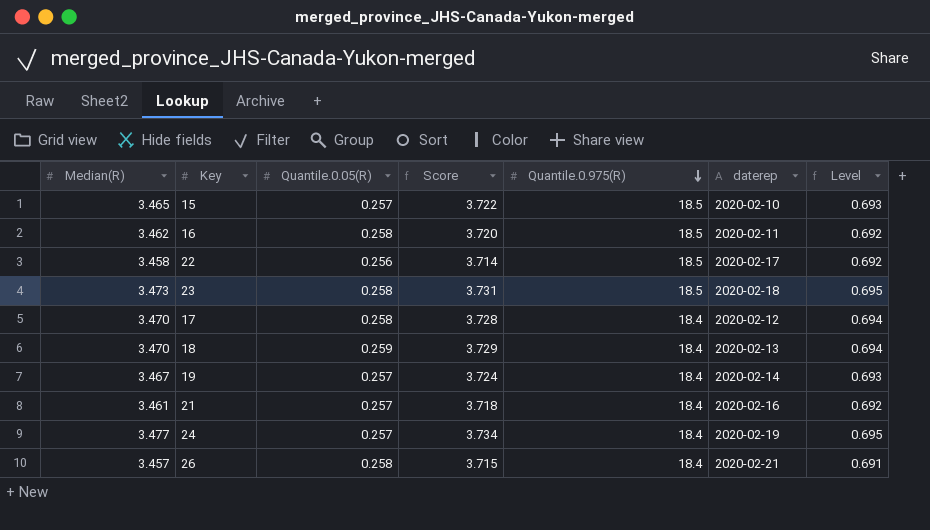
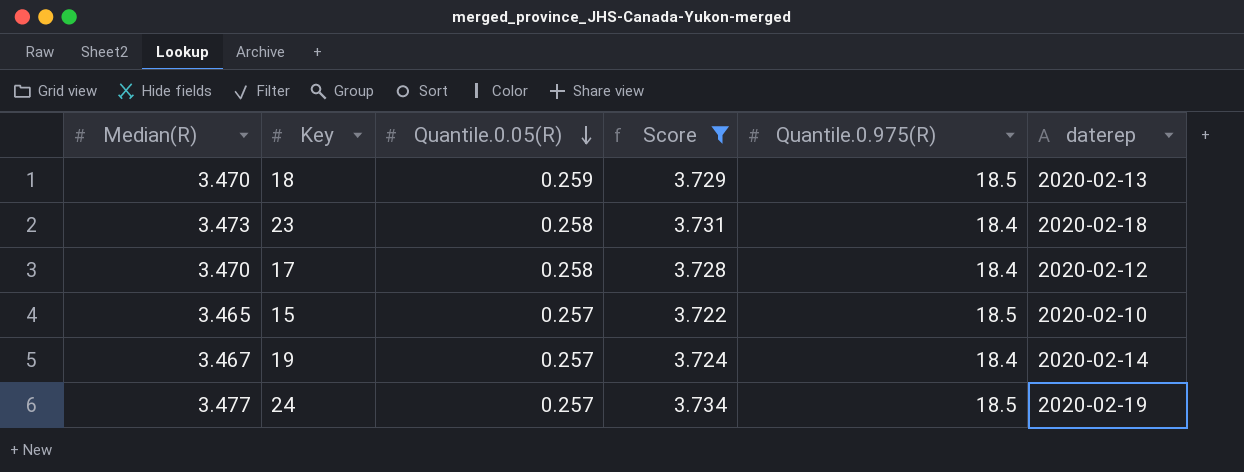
filter: none -> Score >= 3.722
row order: Quantile.0.975(R) descending -> Quantile.0.05(R) descending
column Level | formula: [Median(R)] * 0.2 -> none
18 | Quantile.0.975(R): 18.4 -> 18.5
23 | Quantile.0.975(R): 18.5 -> 18.4
24 | Quantile.0.975(R): 18.4 -> 18.5

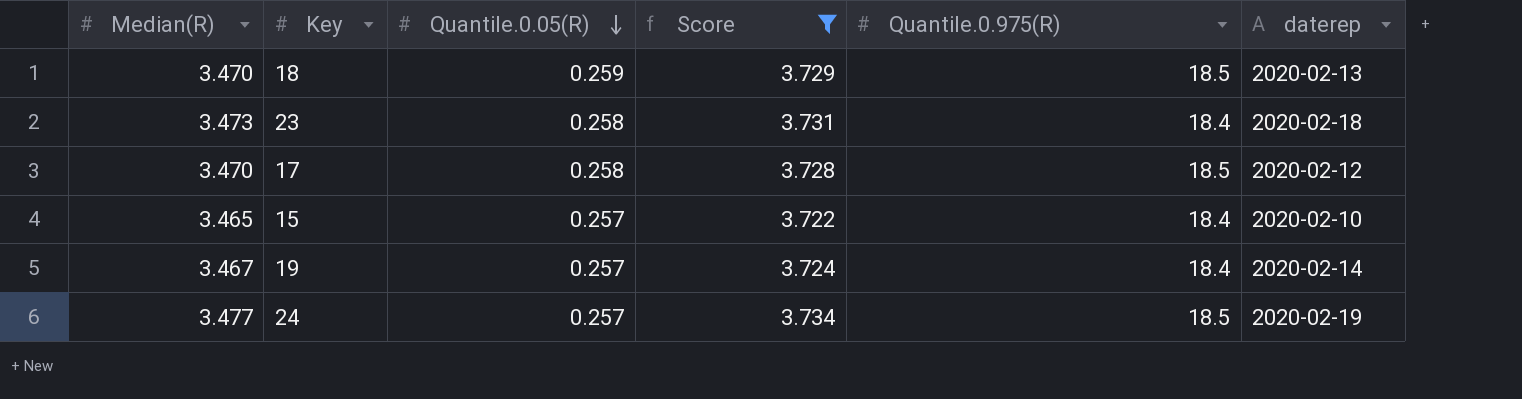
17 | Quantile.0.975(R): 18.4 -> 18.5
15 | Quantile.0.975(R): 18.5 -> 18.4

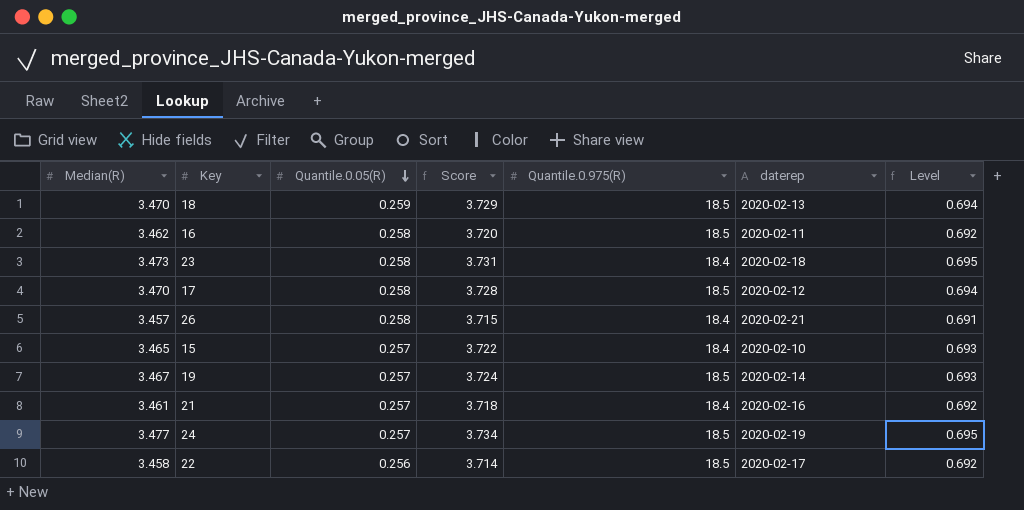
filter: Score >= 3.722 -> none
column Level | formula: none -> [Median(R)] * 0.2
19 | Quantile.0.975(R): 18.4 -> 18.5

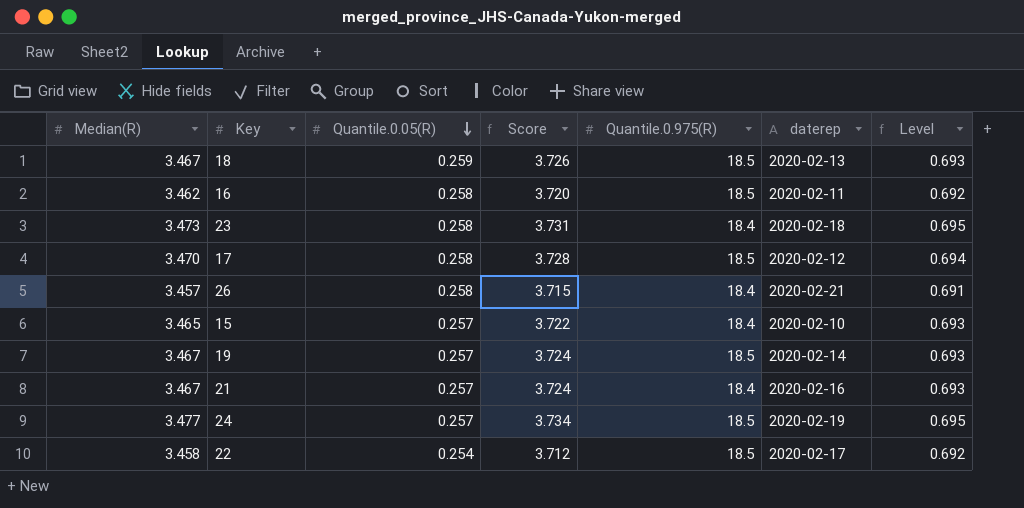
18 | Median(R): 3.470 -> 3.467
18 | Score: 3.729 -> 3.726
18 | Level: 0.694 -> 0.693
21 | Median(R): 3.461 -> 3.467
21 | Score: 3.718 -> 3.724
21 | Level: 0.692 -> 0.693
22 | Quantile.0.05(R): 0.256 -> 0.254
22 | Score: 3.714 -> 3.712

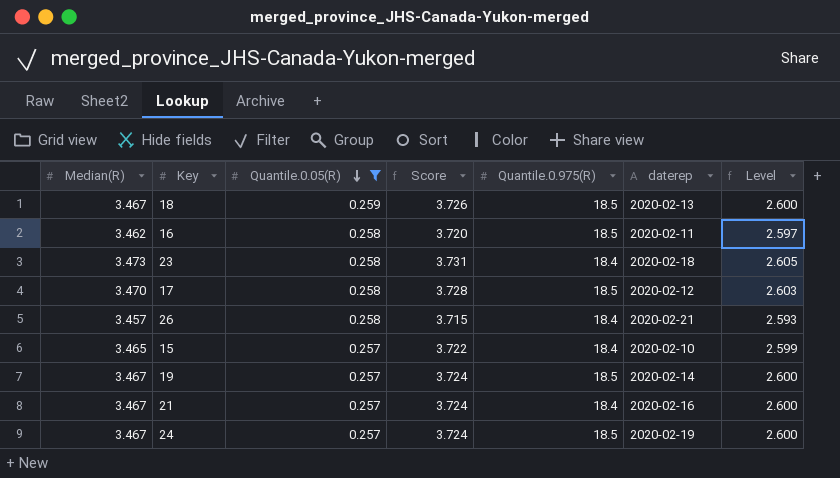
filter: none -> Quantile.0.05(R) != 0.254
column Level | formula: [Median(R)] * 0.2 -> [Median(R)] * 0.75
24 | Median(R): 3.477 -> 3.467
24 | Score: 3.734 -> 3.724

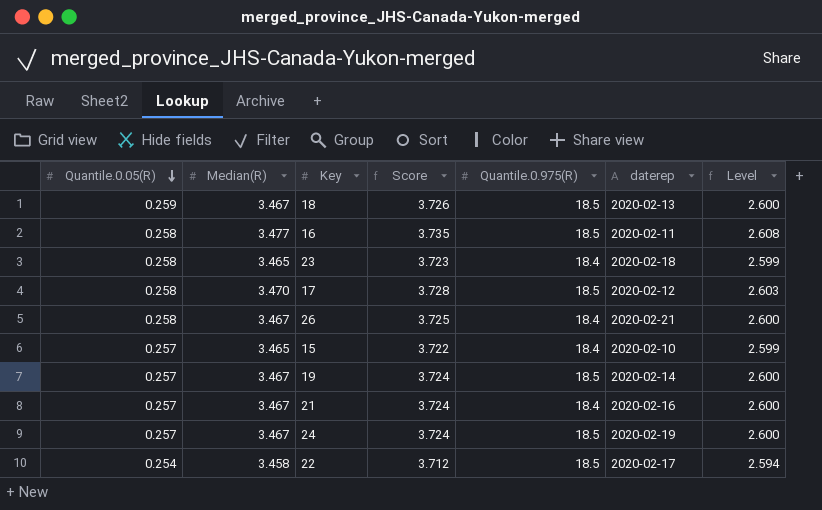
filter: Quantile.0.05(R) != 0.254 -> none
column Quantile.0.05(R) | position: 3 -> 1
16 | Median(R): 3.462 -> 3.477
16 | Score: 3.720 -> 3.735
16 | Level: 2.597 -> 2.608
23 | Median(R): 3.473 -> 3.465
23 | Score: 3.731 -> 3.723
23 | Level: 2.605 -> 2.599
26 | Median(R): 3.457 -> 3.467
26 | Score: 3.715 -> 3.725
26 | Level: 2.593 -> 2.600

